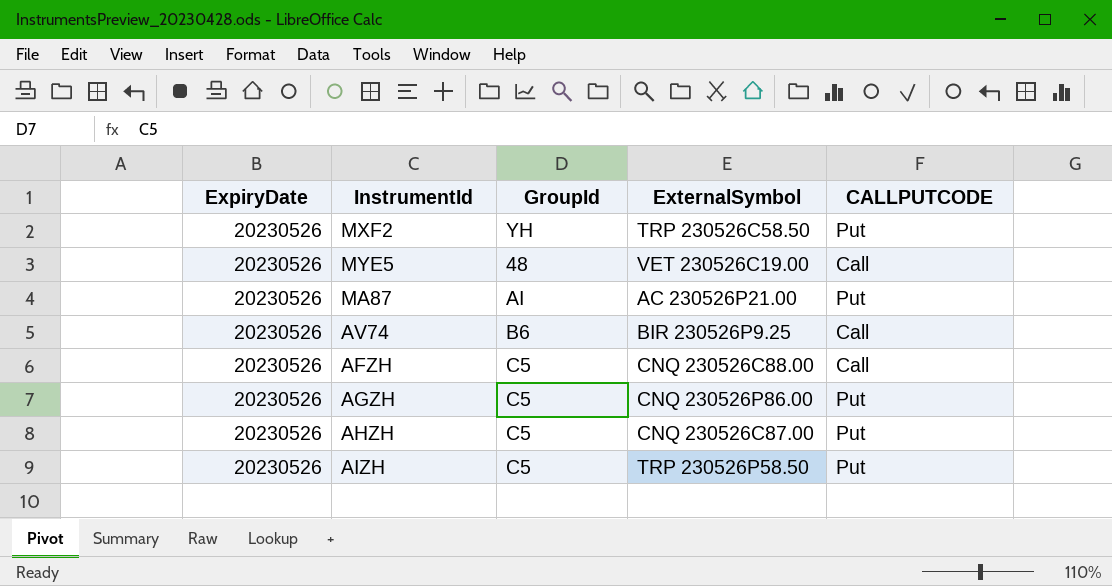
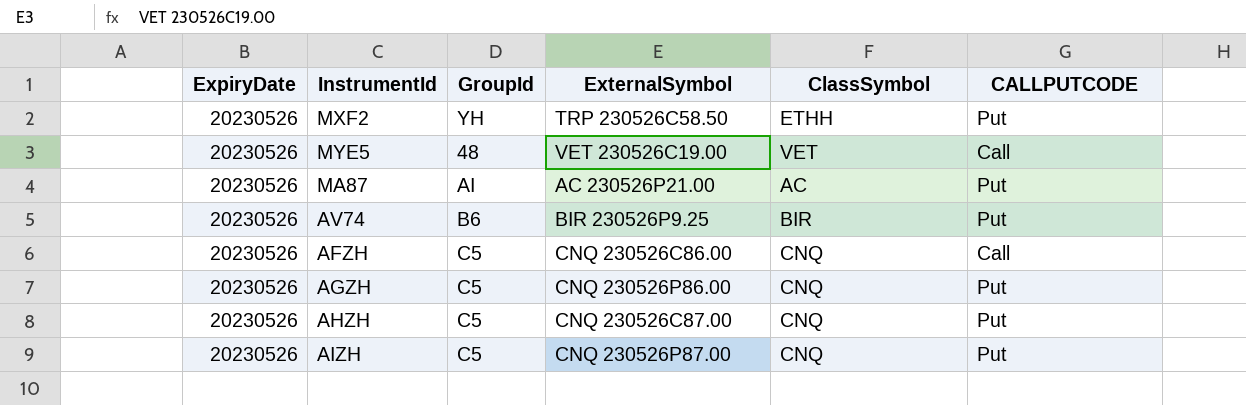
column ClassSymbol | position: none -> 5
AV74 | CALLPUTCODE: Call -> Put
AFZH | ExternalSymbol: CNQ 230526C88.00 -> CNQ 230526C86.00
AIZH | ExternalSymbol: TRP 230526P58.50 -> CNQ 230526P87.00

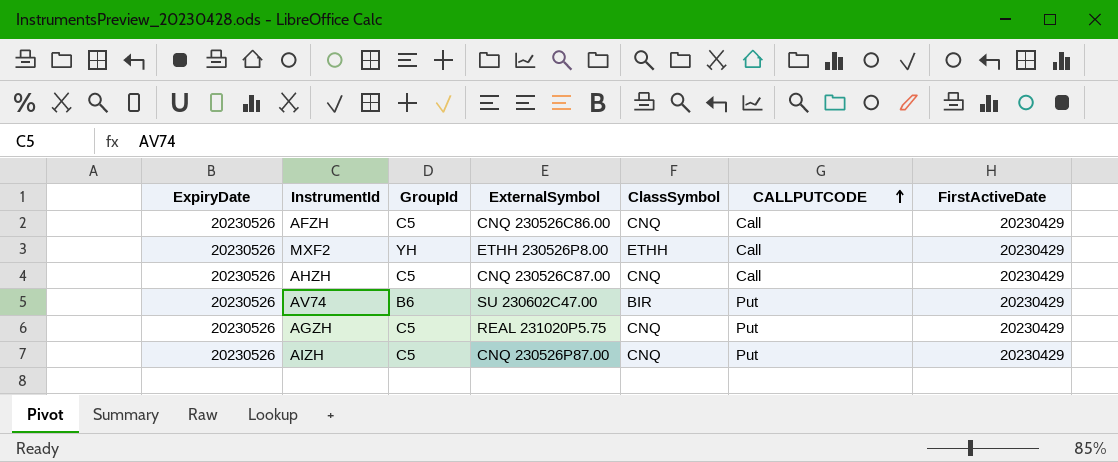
row order: none -> CALLPUTCODE ascending
column FirstActiveDate | position: none -> 7
row MYE5: 20230526 | 48 | VET 230526C19.00 | VET | Call -> none
row MA87: 20230526 | AI | AC 230526P21.00 | AC | Put -> none
MXF2 | ExternalSymbol: TRP 230526C58.50 -> ETHH 230526P8.00
MXF2 | CALLPUTCODE: Put -> Call
AHZH | CALLPUTCODE: Put -> Call
AV74 | ExternalSymbol: BIR 230526P9.25 -> SU 230602C47.00
AGZH | ExternalSymbol: CNQ 230526P86.00 -> REAL 231020P5.75

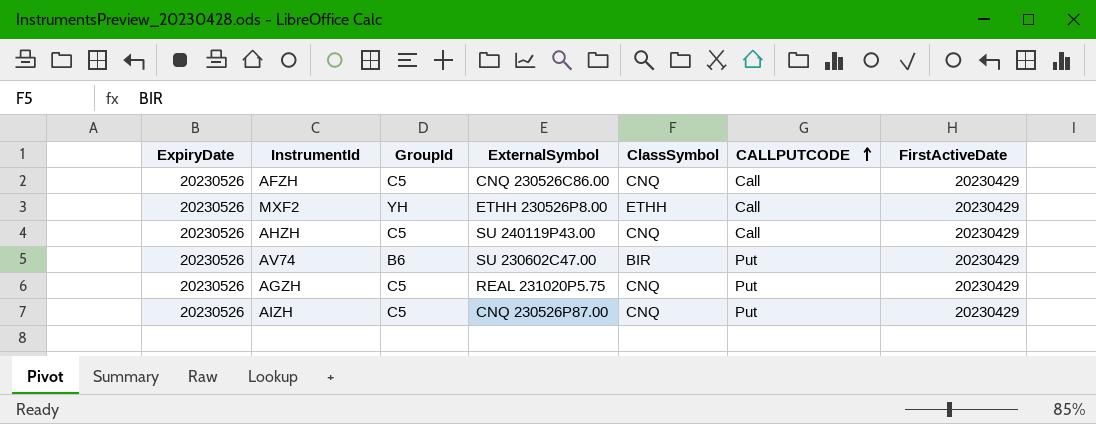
AHZH | ExternalSymbol: CNQ 230526C87.00 -> SU 240119P43.00

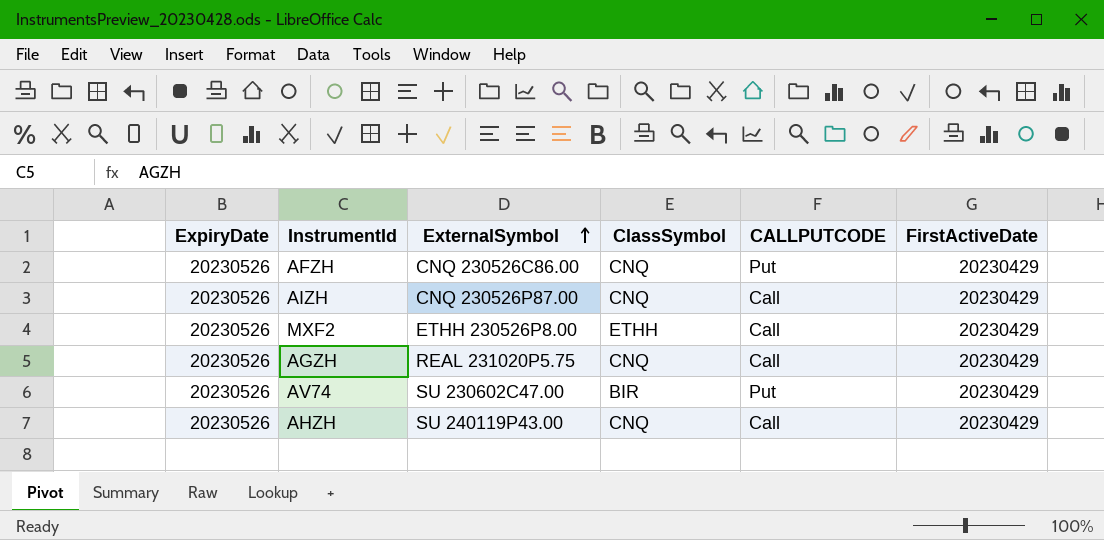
row order: CALLPUTCODE ascending -> ExternalSymbol ascending
column GroupId | position: 3 -> none
AFZH | CALLPUTCODE: Call -> Put
AIZH | CALLPUTCODE: Put -> Call
AGZH | CALLPUTCODE: Put -> Call

